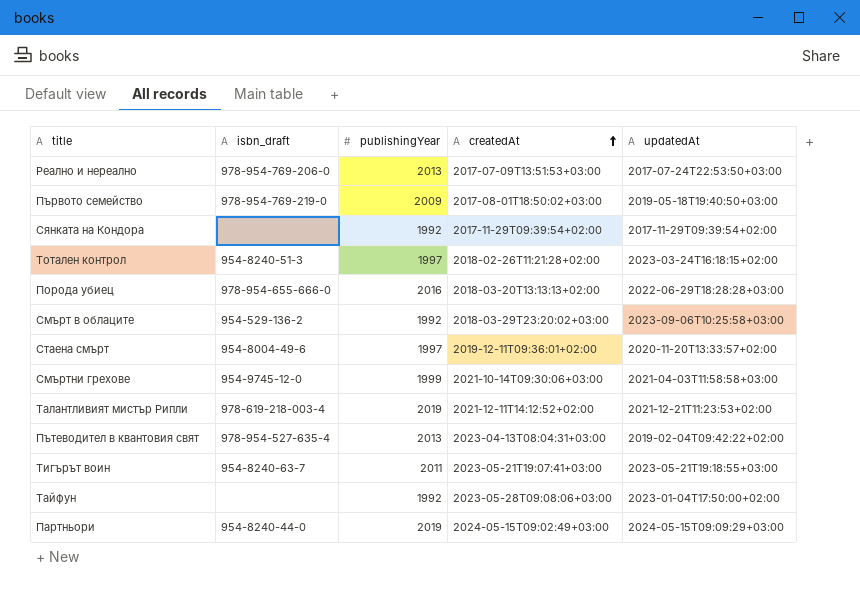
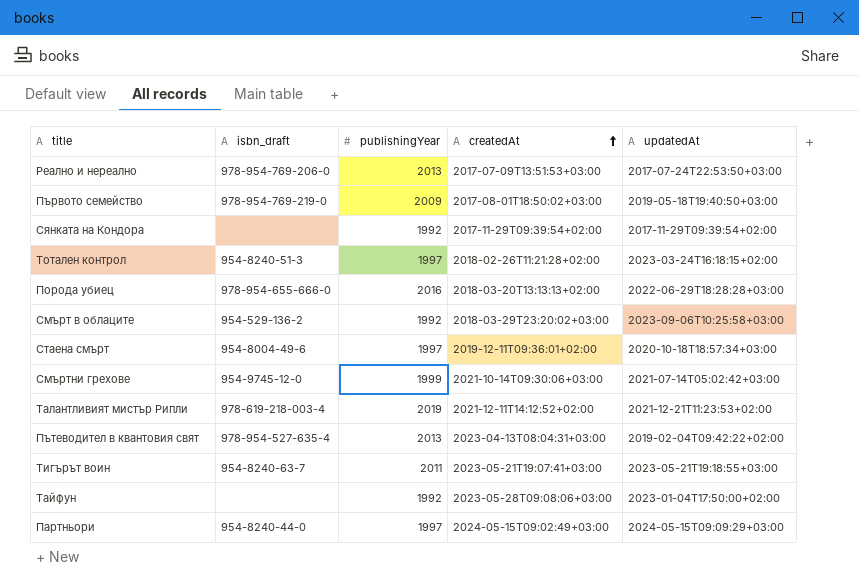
Стаена смърт | updatedAt: 2020-11-20T13:33:57+02:00 -> 2020-10-18T18:57:34+03:00
Смъртни грехове | updatedAt: 2021-04-03T11:58:58+03:00 -> 2021-07-14T05:02:42+03:00
Партньори | publishingYear: 2019 -> 1997

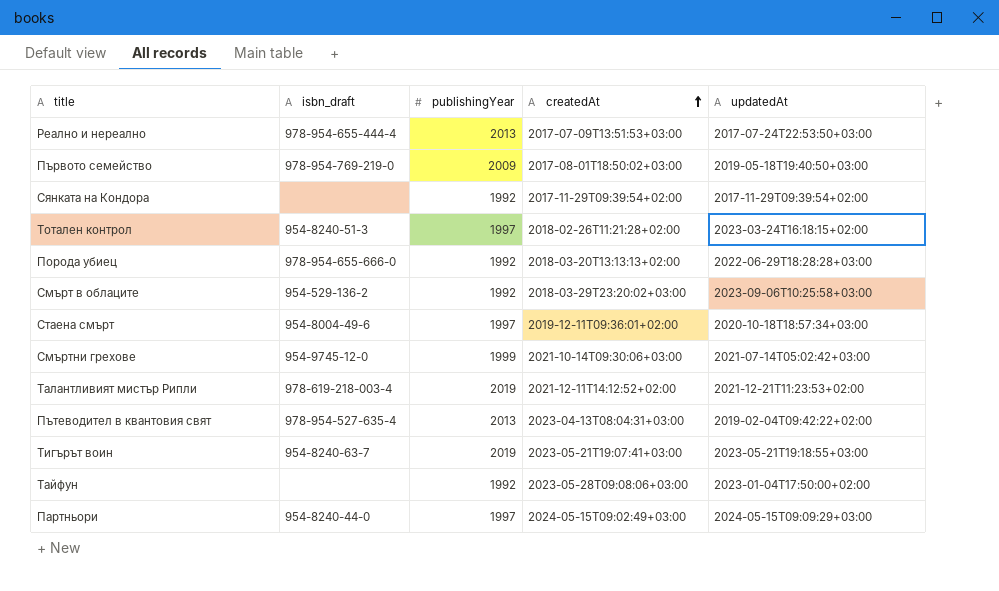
Реално и нереално | isbn_draft: 978-954-769-206-0 -> 978-954-655-444-4
Порода убиец | publishingYear: 2016 -> 1992
Тигърът воин | publishingYear: 2011 -> 2019

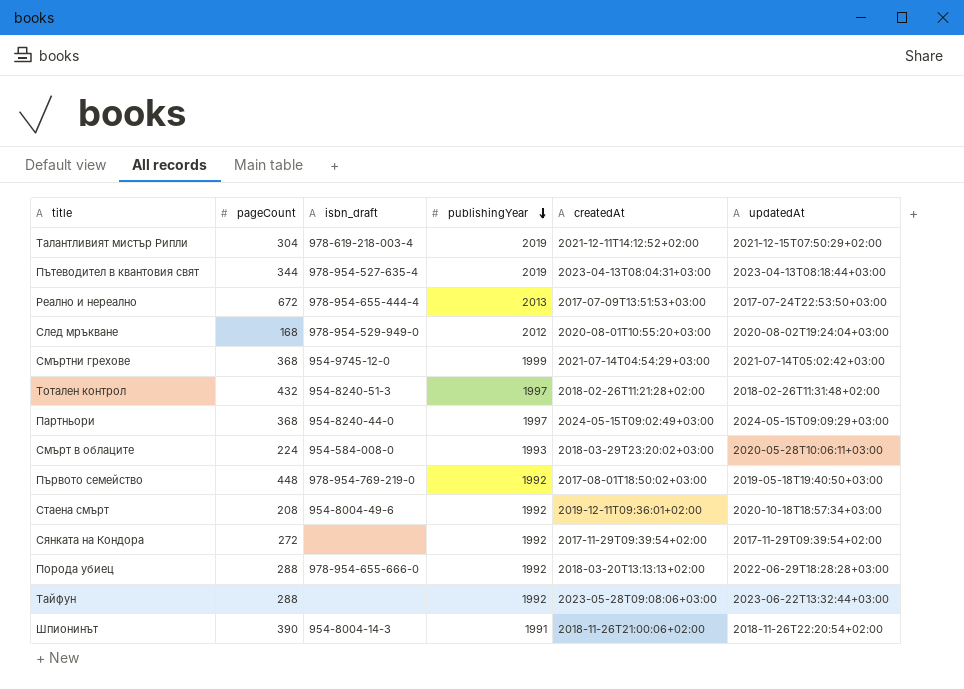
row order: createdAt ascending -> publishingYear descending
column pageCount | position: none -> 2
row Тигърът воин: 954-8240-63-7 | 2019 | 2023-05-21T19:07:41+03:00 | 2023-05-21T19:18:55+03:00 -> none
Талантливият мистър Рипли | updatedAt: 2021-12-21T11:23:53+02:00 -> 2021-12-15T07:50:29+02:00
Пътеводител в квантовия свят | publishingYear: 2013 -> 2019
Пътеводител в квантовия свят | updatedAt: 2019-02-04T09:42:22+02:00 -> 2023-04-13T08:18:44+03:00
row След мръкване: none -> 168 | 978-954-529-949-0 | 2012 | 2020-08-01T10:55:20+03:00 | 2020-08-02T19:24:04+03:00
Смъртни грехове | createdAt: 2021-10-14T09:30:06+03:00 -> 2021-07-14T04:54:29+03:00
Тотален контрол | updatedAt: 2023-03-24T16:18:15+02:00 -> 2018-02-26T11:31:48+02:00
Смърт в облаците | isbn_draft: 954-529-136-2 -> 954-584-008-0
Смърт в облаците | publishingYear: 1992 -> 1993
Смърт в облаците | updatedAt: 2023-09-06T10:25:58+03:00 -> 2020-05-28T10:06:11+03:00
Първото семейство | publishingYear: 2009 -> 1992
Стаена смърт | publishingYear: 1997 -> 1992
Тайфун | updatedAt: 2023-01-04T17:50:00+02:00 -> 2023-06-22T13:32:44+03:00
row Шпионинът: none -> 390 | 954-8004-14-3 | 1991 | 2018-11-26T21:00:06+02:00 | 2018-11-26T22:20:54+02:00

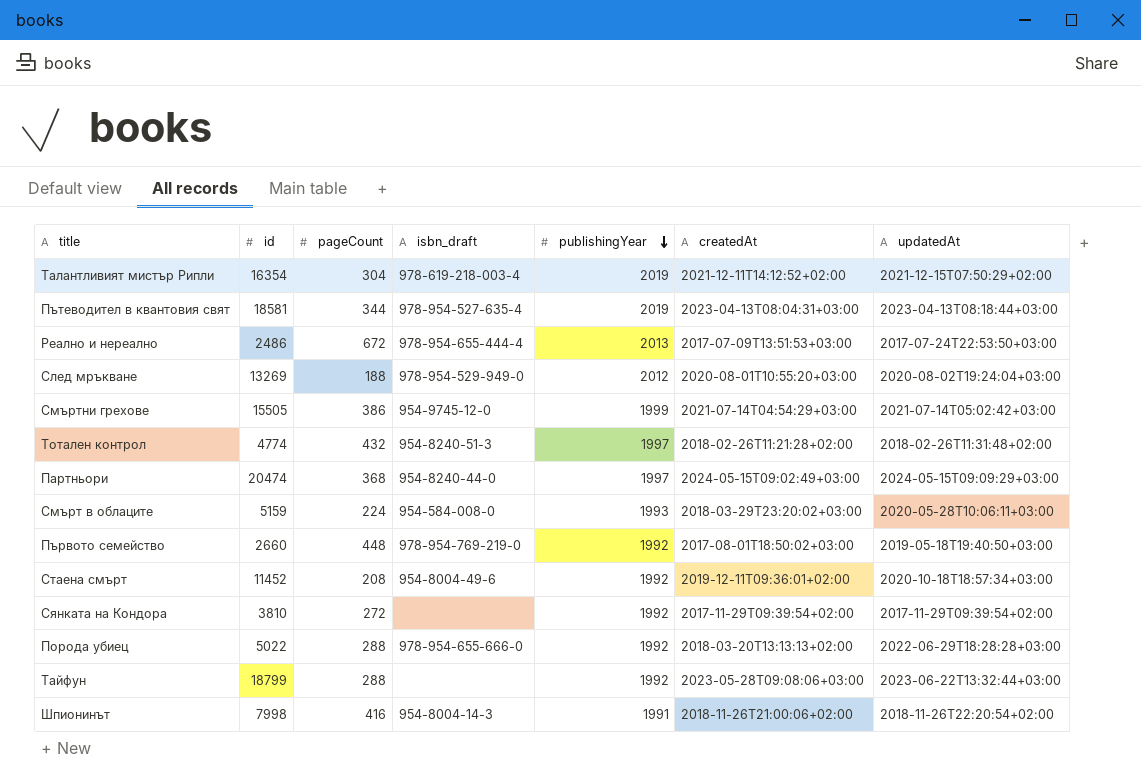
column id | position: none -> 2
След мръкване | pageCount: 168 -> 188
Смъртни грехове | pageCount: 368 -> 386
Шпионинът | pageCount: 390 -> 416

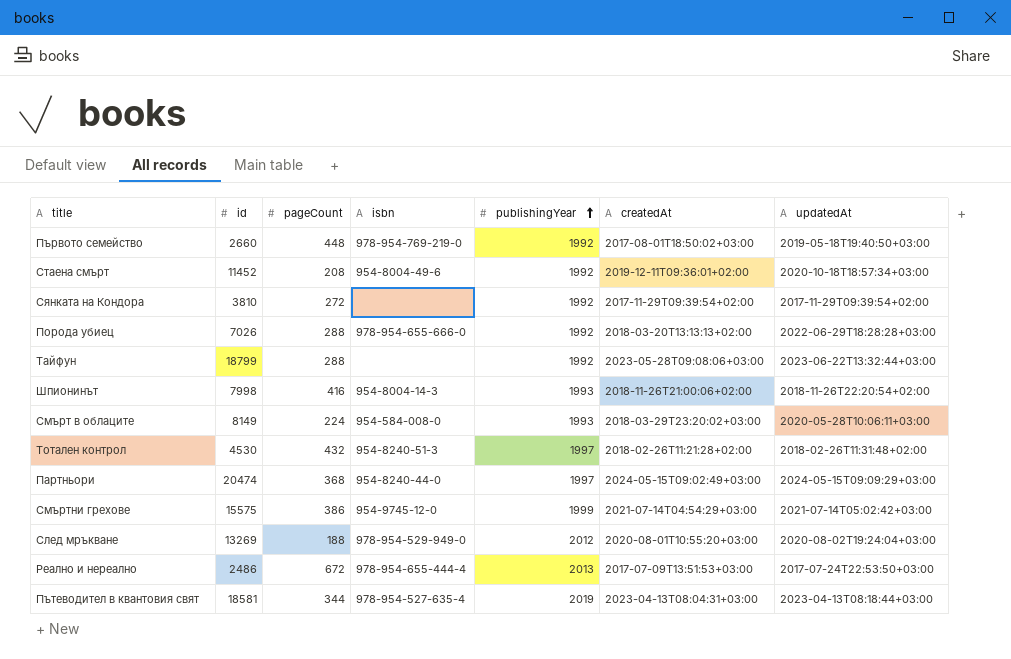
row order: publishingYear descending -> publishingYear ascending
column name: isbn_draft -> isbn
row Талантливият мистър Рипли: 16354 | 304 | 978-619-218-003-4 | 2019 | 2021-12-11T14:12:52+02:00 | 2021-12-15T07:50:29+02:00 -> none
Порода убиец | id: 5022 -> 7026
Шпионинът | publishingYear: 1991 -> 1993
Смърт в облаците | id: 5159 -> 8149
Тотален контрол | id: 4774 -> 4530
Смъртни грехове | id: 15505 -> 15575

